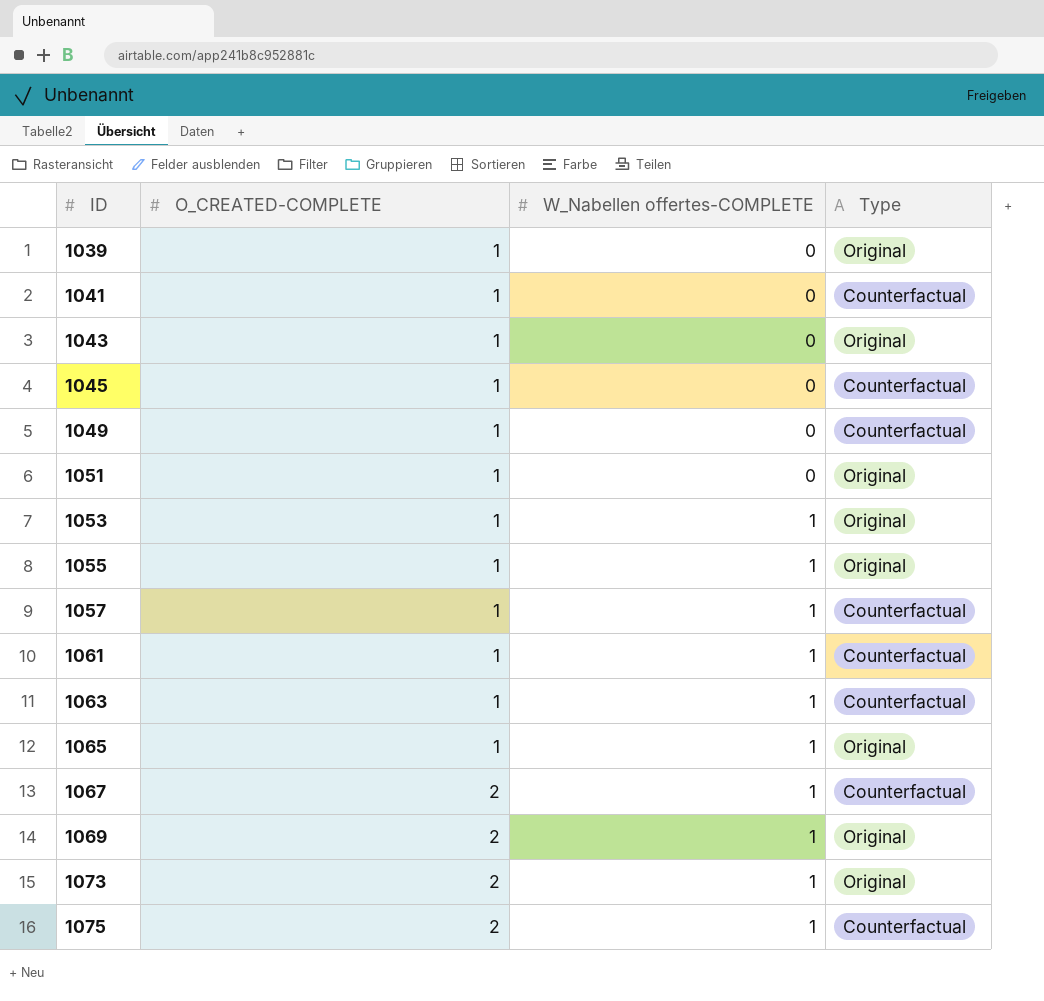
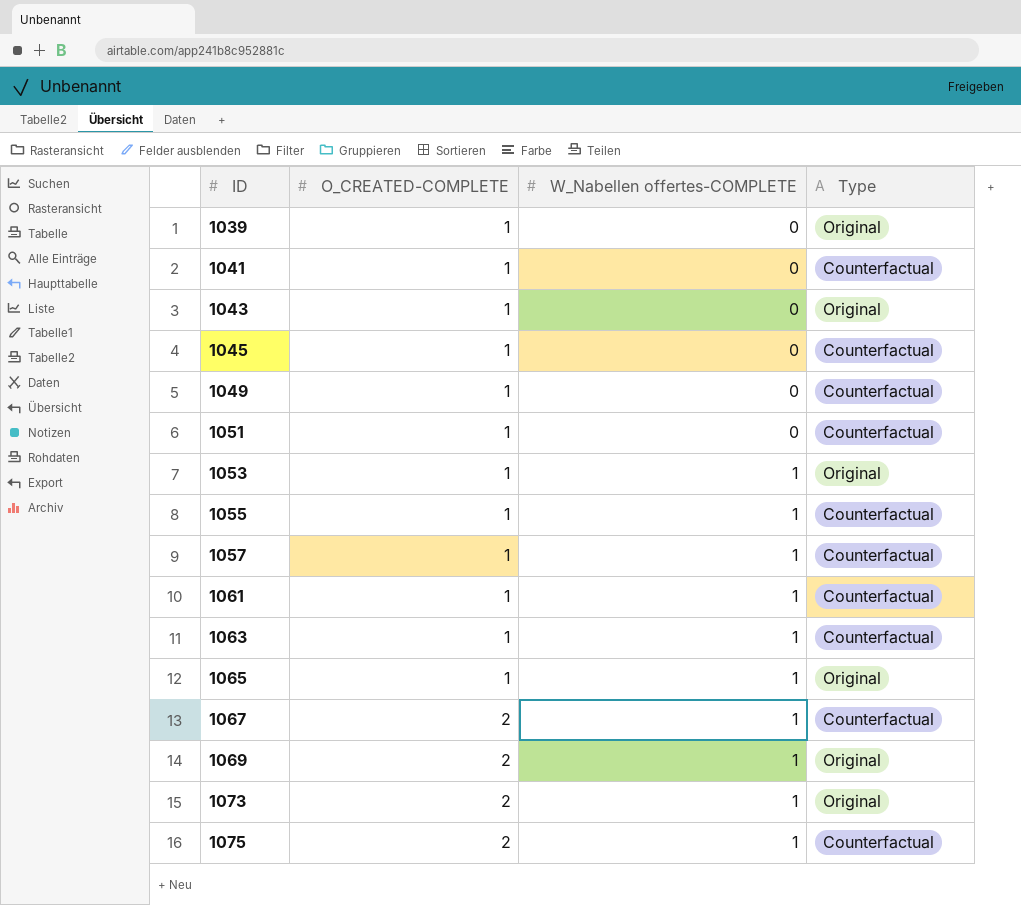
1051 | Type: Original -> Counterfactual
1055 | Type: Original -> Counterfactual

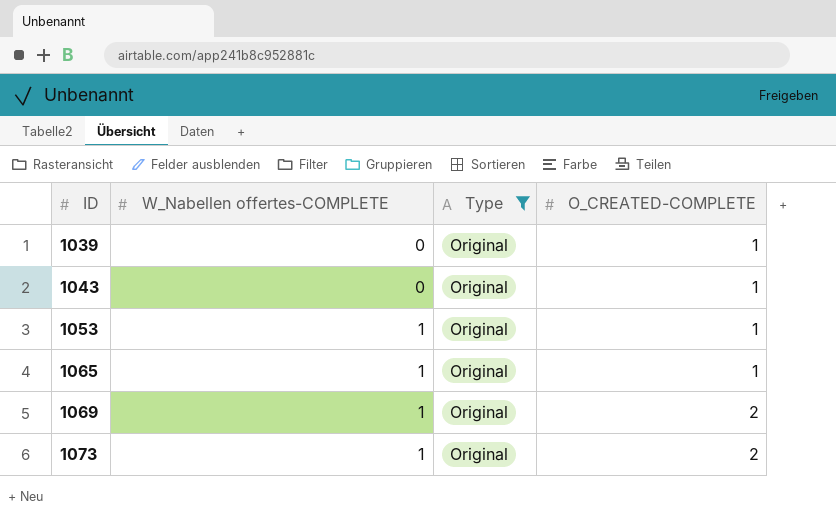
filter: none -> Type = Original
column O_CREATED-COMPLETE | position: 2 -> 4

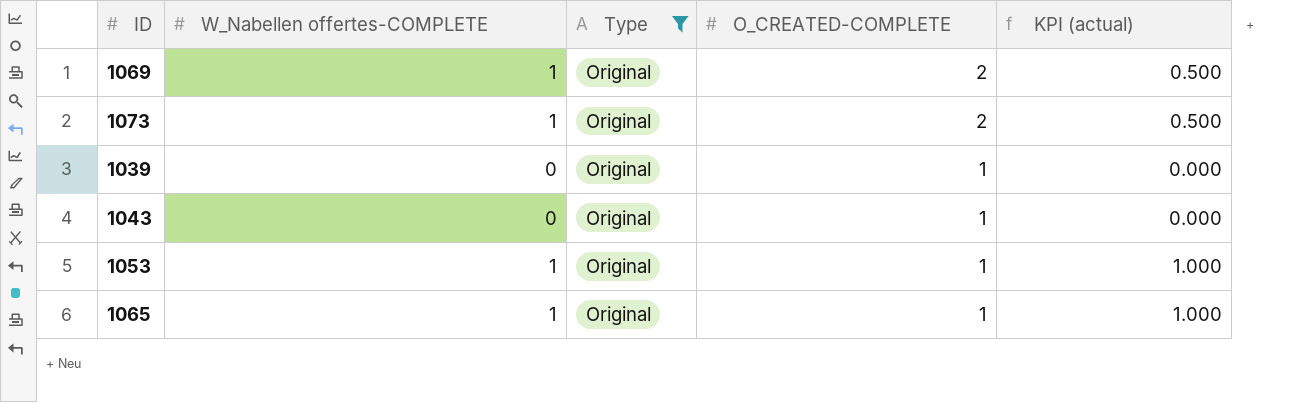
row order: ID ascending -> O_CREATED-COMPLETE descending
column KPI (actual) | formula: none -> [W_Nabellen offertes-COMPLETE] / [O_CREATED-COMPLETE]

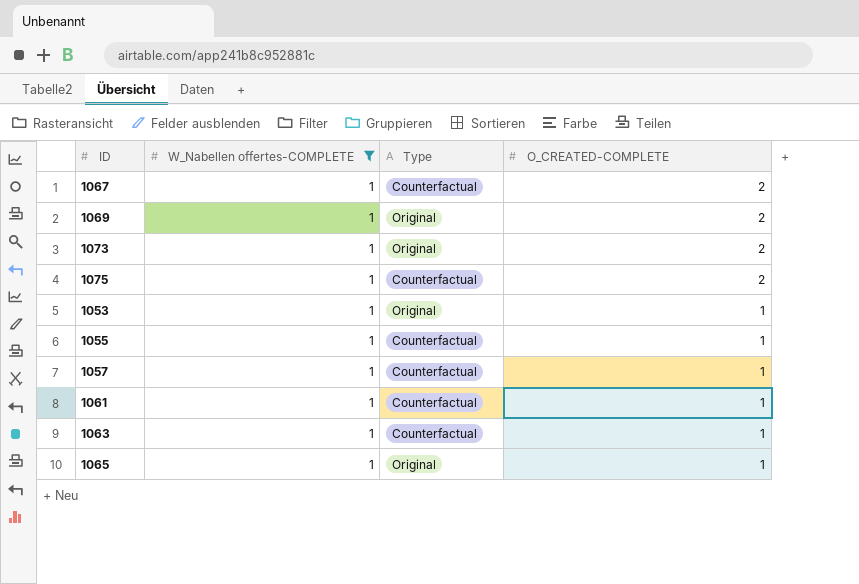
filter: Type = Original -> W_Nabellen offertes-COMPLETE = 1
column KPI (actual) | formula: [W_Nabellen offertes-COMPLETE] / [O_CREATED-COMPLETE] -> none

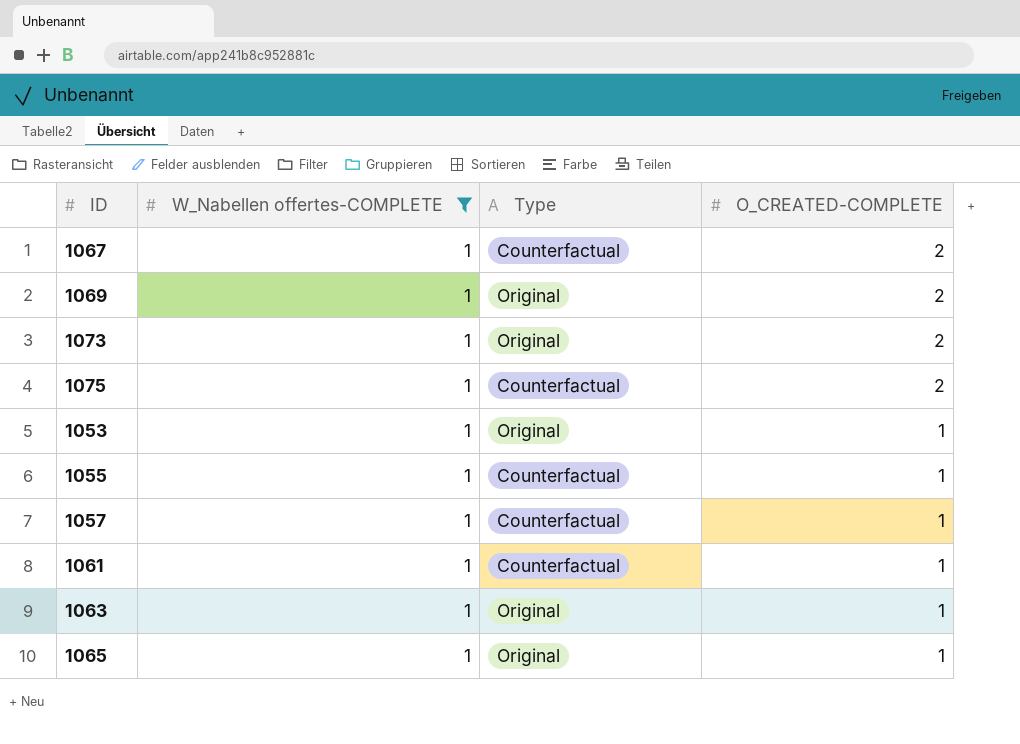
1063 | Type: Counterfactual -> Original

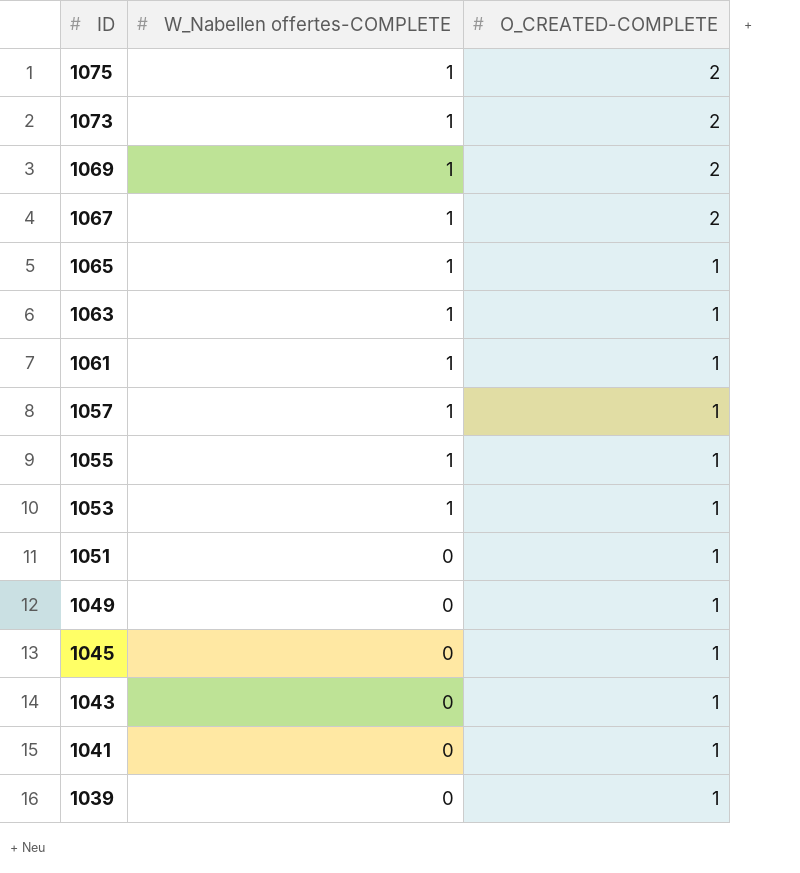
filter: W_Nabellen offertes-COMPLETE = 1 -> none
row order: O_CREATED-COMPLETE descending -> ID descending
column Type | position: 3 -> none

